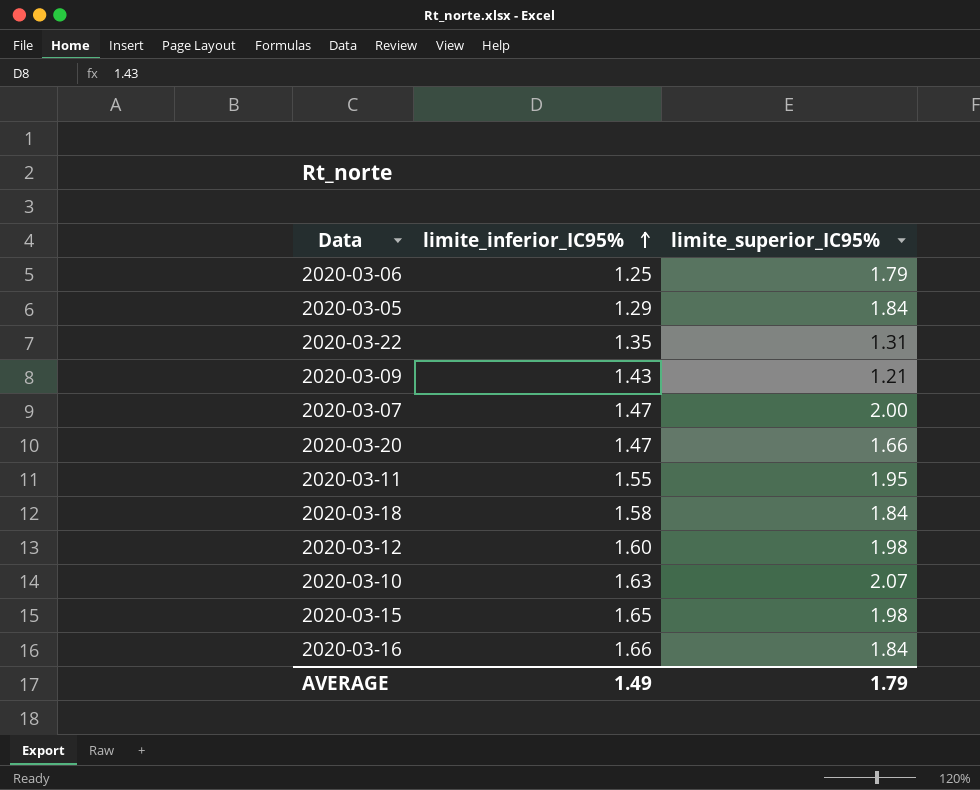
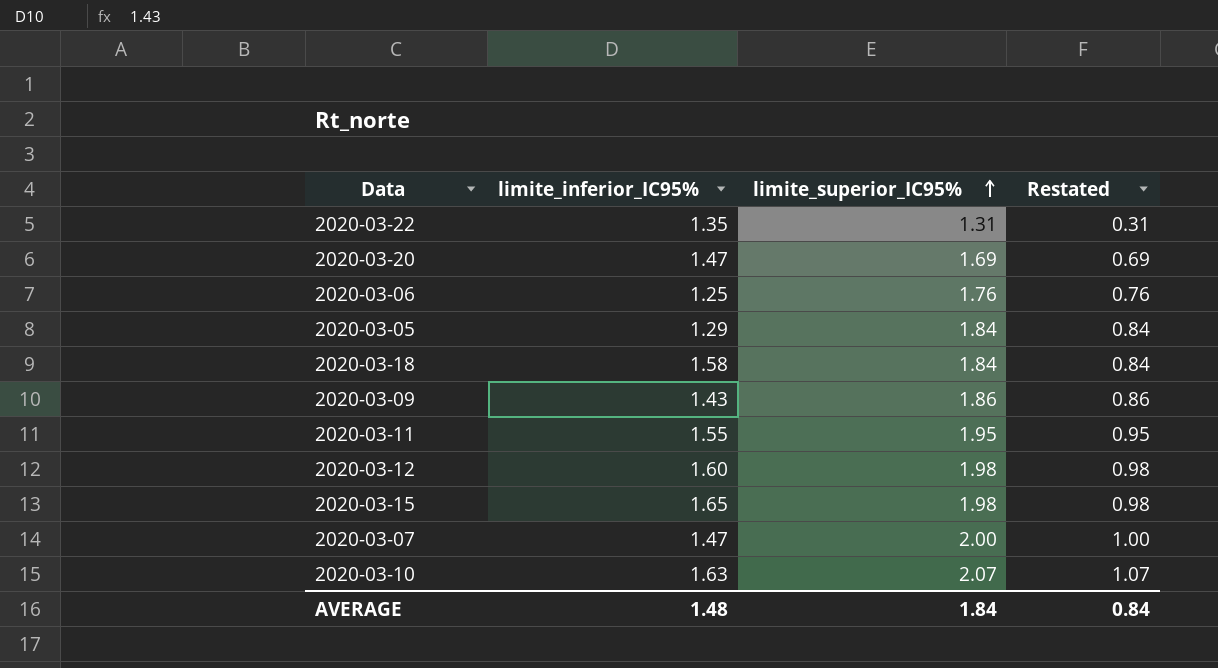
row order: limite_inferior_IC95% ascending -> limite_superior_IC95% ascending
column Restated | formula: none -> [limite_superior_IC95%] - 1
row 2020-03-16: 1.66 | 1.84 -> none
2020-03-20 | limite_superior_IC95%: 1.66 -> 1.69
2020-03-06 | limite_superior_IC95%: 1.79 -> 1.76
2020-03-09 | limite_superior_IC95%: 1.21 -> 1.86
AVERAGE | limite_inferior_IC95%: 1.49 -> 1.48
AVERAGE | limite_superior_IC95%: 1.79 -> 1.84

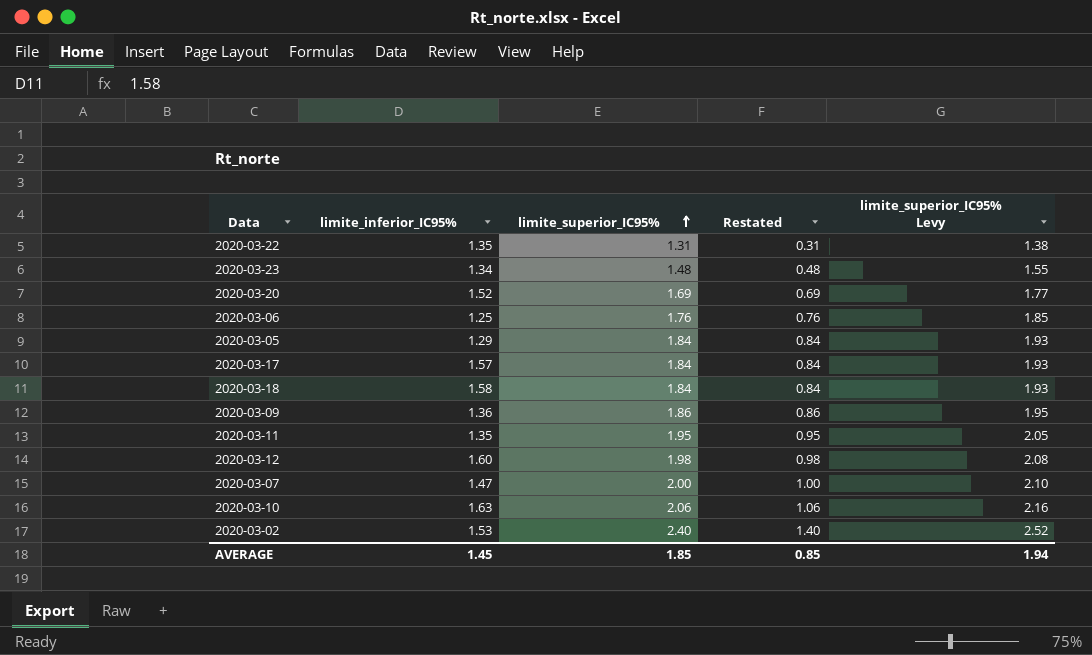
column limite_superior_IC95% Levy | formula: none -> [limite_superior_IC95%] * 1.05
row 2020-03-15: 1.65 | 1.98 | 0.98 -> none
row 2020-03-23: none -> 1.34 | 1.48 | 0.48 | 1.55
2020-03-20 | limite_inferior_IC95%: 1.47 -> 1.52
row 2020-03-17: none -> 1.57 | 1.84 | 0.84 | 1.93
2020-03-09 | limite_inferior_IC95%: 1.43 -> 1.36
2020-03-11 | limite_inferior_IC95%: 1.55 -> 1.35
2020-03-10 | limite_superior_IC95%: 2.07 -> 2.06
2020-03-10 | Restated: 1.07 -> 1.06
row 2020-03-02: none -> 1.53 | 2.40 | 1.40 | 2.52
AVERAGE | limite_inferior_IC95%: 1.48 -> 1.45
AVERAGE | limite_superior_IC95%: 1.84 -> 1.85
AVERAGE | Restated: 0.84 -> 0.85

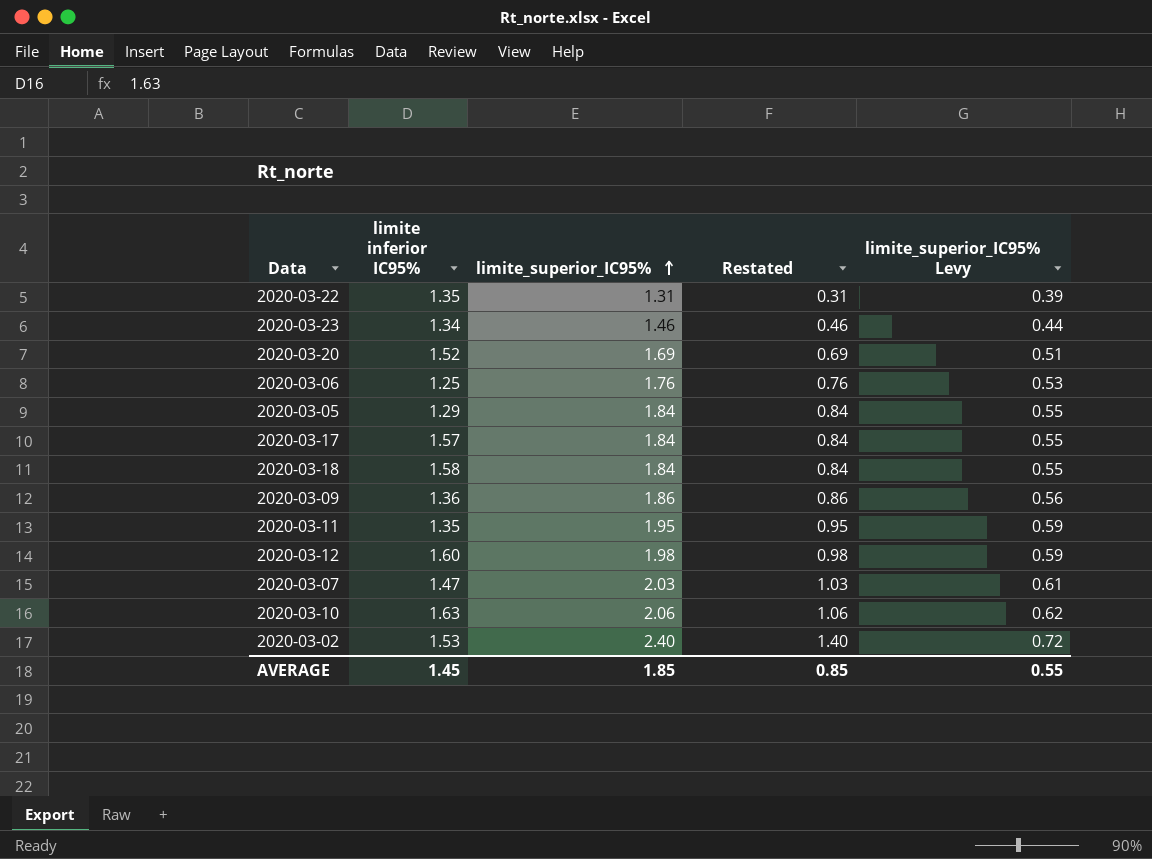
column name: limite_inferior_IC95% -> limite inferior IC95%
column limite_superior_IC95% Levy | formula: [limite_superior_IC95%] * 1.05 -> [limite_superior_IC95%] * 0.3
2020-03-23 | limite_superior_IC95%: 1.48 -> 1.46
2020-03-23 | Restated: 0.48 -> 0.46
2020-03-07 | limite_superior_IC95%: 2.00 -> 2.03
2020-03-07 | Restated: 1.00 -> 1.03
AVERAGE | limite_superior_IC95% Levy: 1.94 -> 0.55

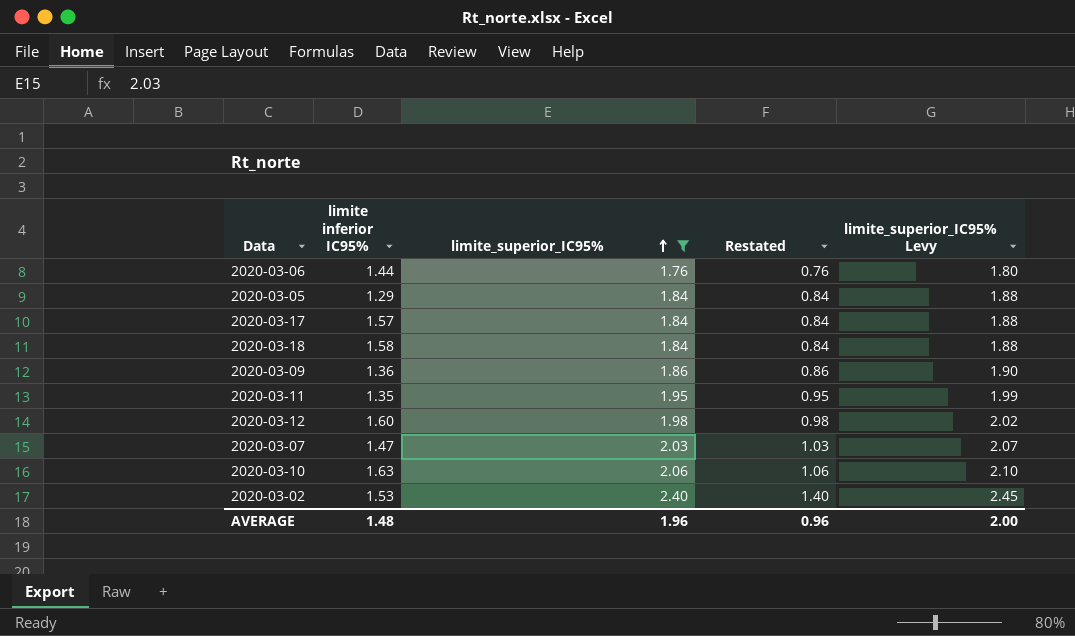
filter: none -> limite_superior_IC95% >= 1.76
column limite_superior_IC95% Levy | formula: [limite_superior_IC95%] * 0.3 -> [limite_superior_IC95%] * 1.02
2020-03-06 | limite inferior IC95%: 1.25 -> 1.44
AVERAGE | limite inferior IC95%: 1.45 -> 1.48
AVERAGE | limite_superior_IC95%: 1.85 -> 1.96
AVERAGE | Restated: 0.85 -> 0.96
AVERAGE | limite_superior_IC95% Levy: 0.55 -> 2.00

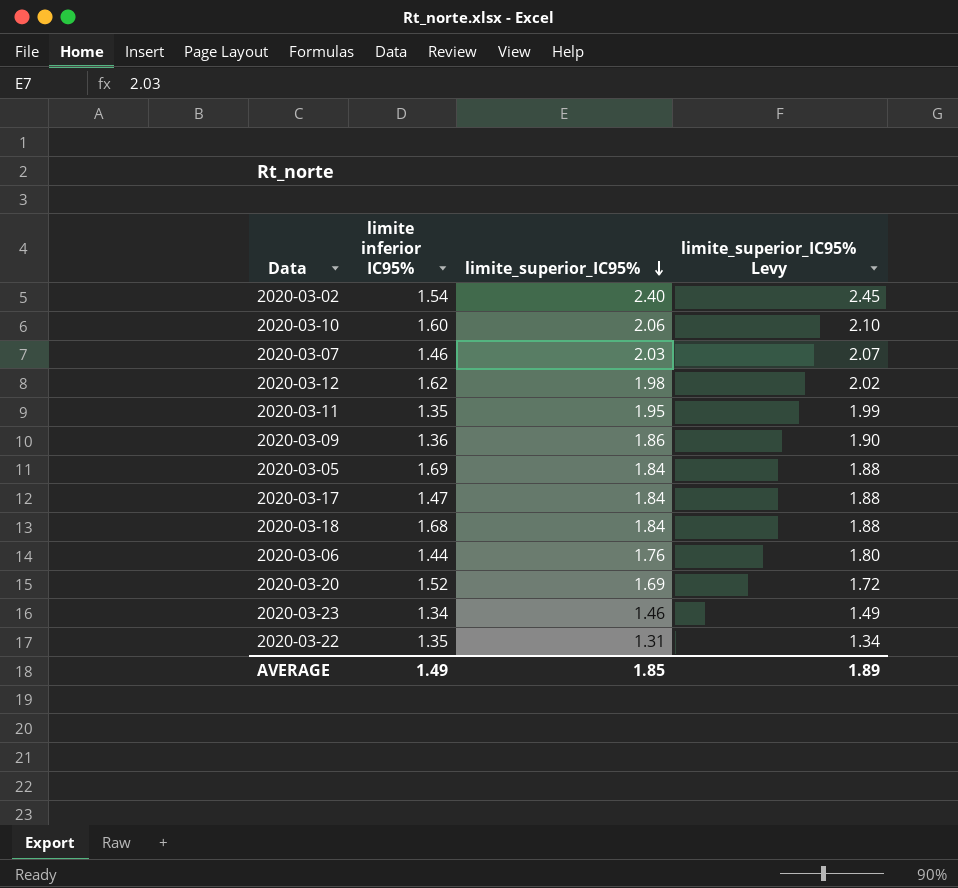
filter: limite_superior_IC95% >= 1.76 -> none
row order: limite_superior_IC95% ascending -> limite_superior_IC95% descending
column Restated | formula: [limite_superior_IC95%] - 1 -> none
2020-03-02 | limite inferior IC95%: 1.53 -> 1.54
2020-03-10 | limite inferior IC95%: 1.63 -> 1.60
2020-03-07 | limite inferior IC95%: 1.47 -> 1.46
2020-03-12 | limite inferior IC95%: 1.60 -> 1.62
2020-03-05 | limite inferior IC95%: 1.29 -> 1.69
2020-03-17 | limite inferior IC95%: 1.57 -> 1.47
2020-03-18 | limite inferior IC95%: 1.58 -> 1.68
AVERAGE | limite inferior IC95%: 1.48 -> 1.49
AVERAGE | limite_superior_IC95%: 1.96 -> 1.85
AVERAGE | limite_superior_IC95% Levy: 2.00 -> 1.89

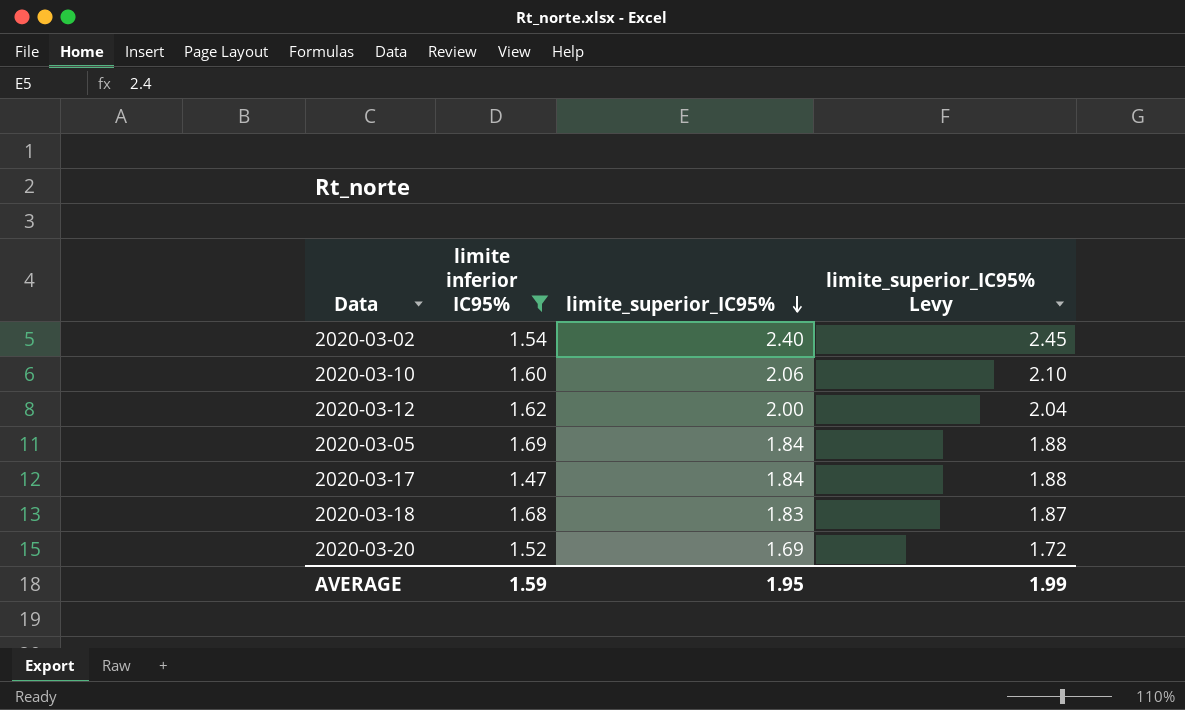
filter: none -> limite inferior IC95% >= 1.47
2020-03-12 | limite_superior_IC95%: 1.98 -> 2.00
2020-03-12 | limite_superior_IC95% Levy: 2.02 -> 2.04
2020-03-18 | limite_superior_IC95%: 1.84 -> 1.83
2020-03-18 | limite_superior_IC95% Levy: 1.88 -> 1.87
AVERAGE | limite inferior IC95%: 1.49 -> 1.59
AVERAGE | limite_superior_IC95%: 1.85 -> 1.95
AVERAGE | limite_superior_IC95% Levy: 1.89 -> 1.99

